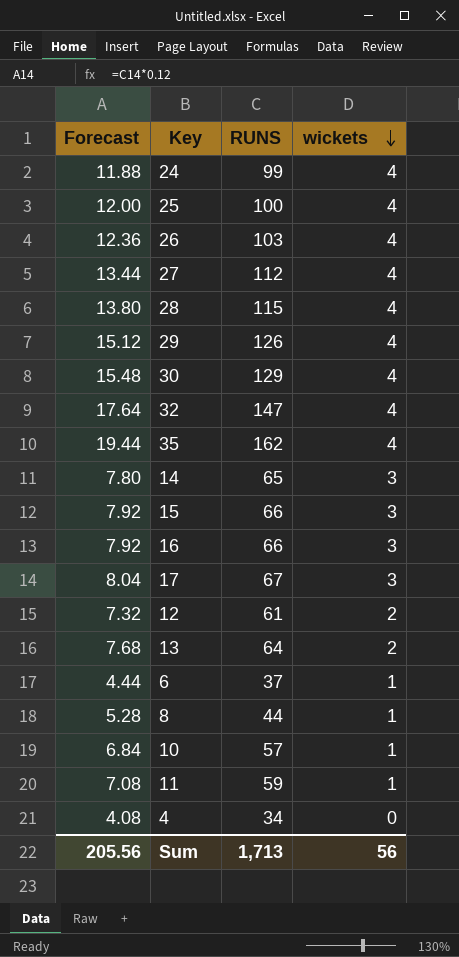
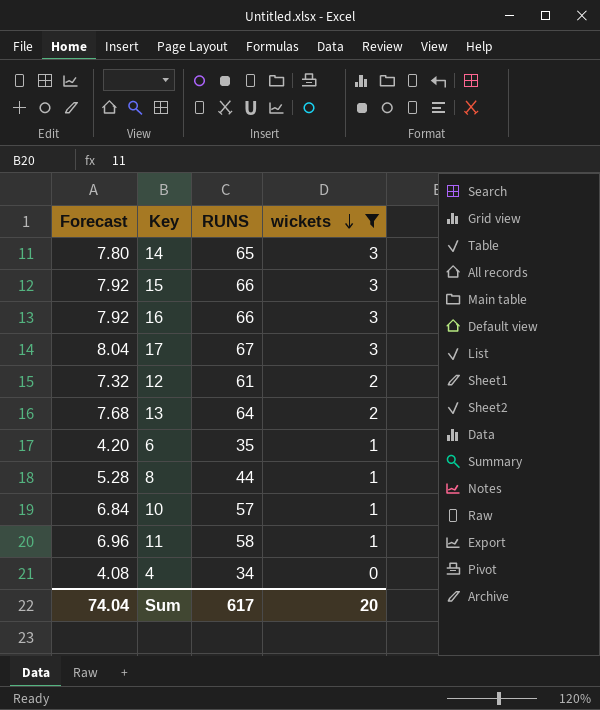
filter: none -> wickets != 4
6 | Forecast: 4.44 -> 4.20
6 | RUNS: 37 -> 35
11 | Forecast: 7.08 -> 6.96
11 | RUNS: 59 -> 58
Sum | Forecast: 205.56 -> 74.04
Sum | RUNS: 1,713 -> 617
Sum | wickets: 56 -> 20

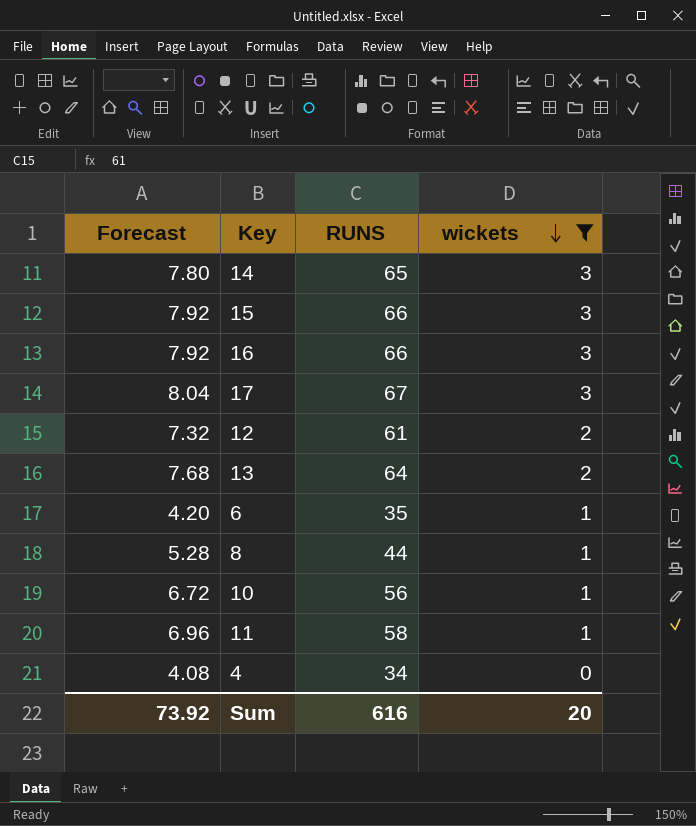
10 | Forecast: 6.84 -> 6.72
10 | RUNS: 57 -> 56
Sum | Forecast: 74.04 -> 73.92
Sum | RUNS: 617 -> 616

